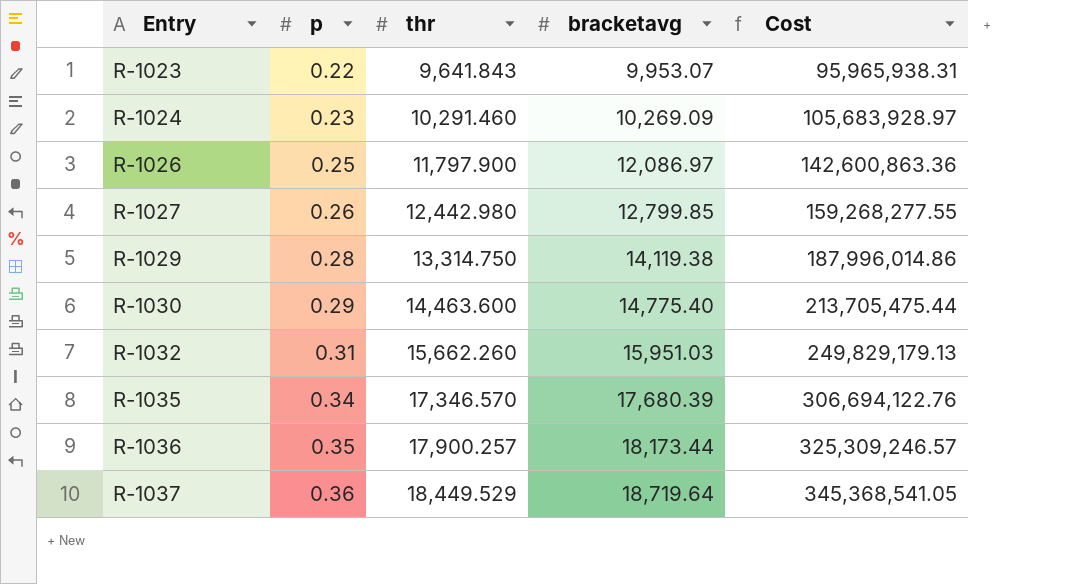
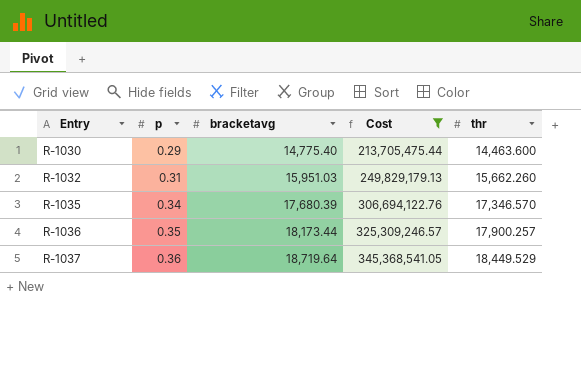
filter: none -> Cost >= 213,705,475.44
column thr | position: 3 -> 5

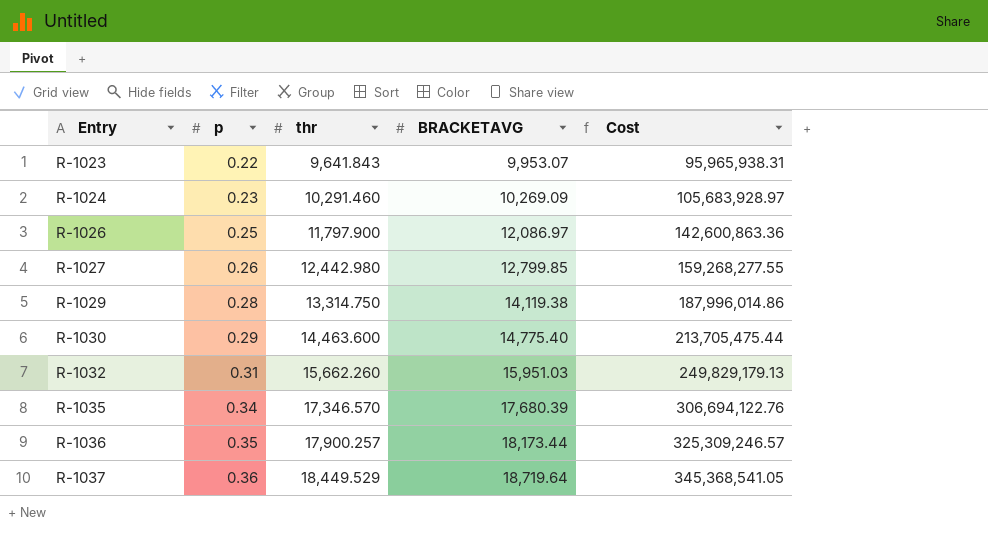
filter: Cost >= 213,705,475.44 -> none
column thr | position: 5 -> 3
column name: bracketavg -> BRACKETAVG

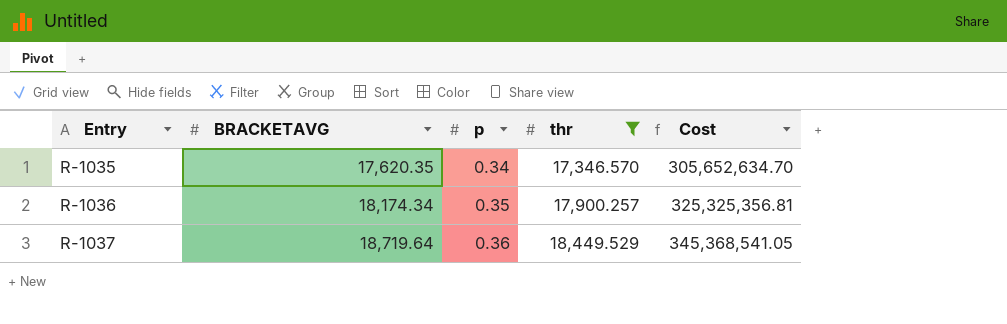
filter: none -> thr >= 17,346.570
column BRACKETAVG | position: 4 -> 2
R-1035 | BRACKETAVG: 17,680.39 -> 17,620.35
R-1035 | Cost: 306,694,122.76 -> 305,652,634.70
R-1036 | BRACKETAVG: 18,173.44 -> 18,174.34
R-1036 | Cost: 325,309,246.57 -> 325,325,356.81

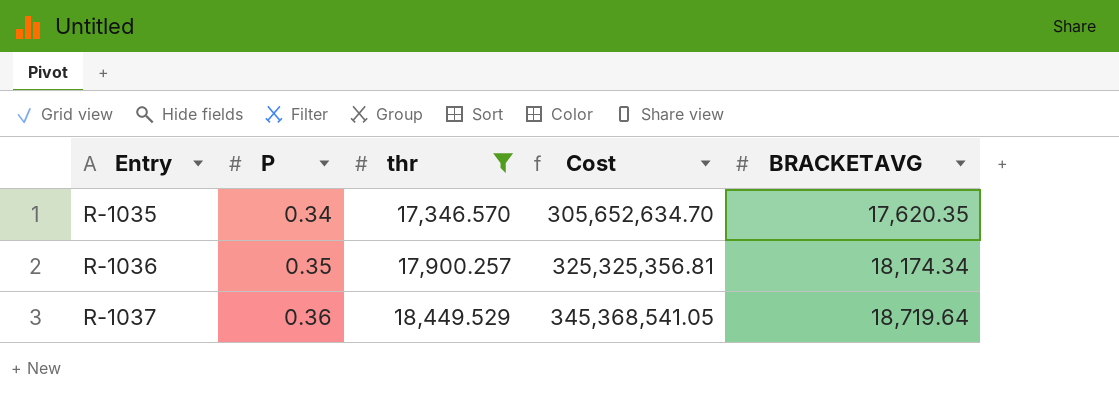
column name: p -> P
column BRACKETAVG | position: 2 -> 5

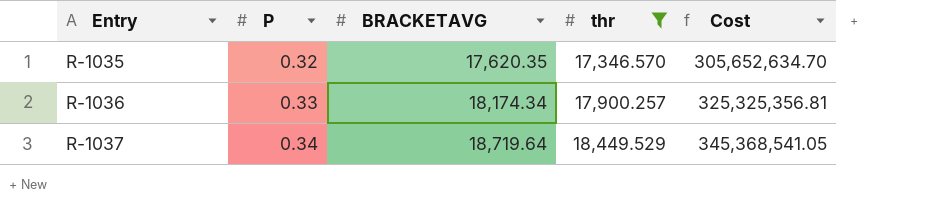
column BRACKETAVG | position: 5 -> 3
R-1035 | P: 0.34 -> 0.32
R-1036 | P: 0.35 -> 0.33
R-1037 | P: 0.36 -> 0.34

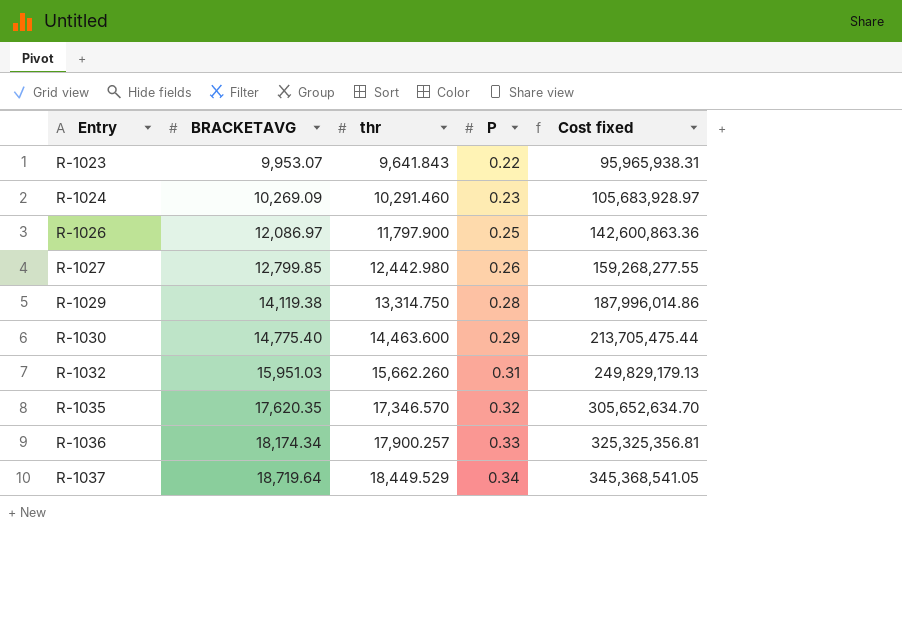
filter: thr >= 17,346.570 -> none
column P | position: 2 -> 4
column name: Cost -> Cost fixed

